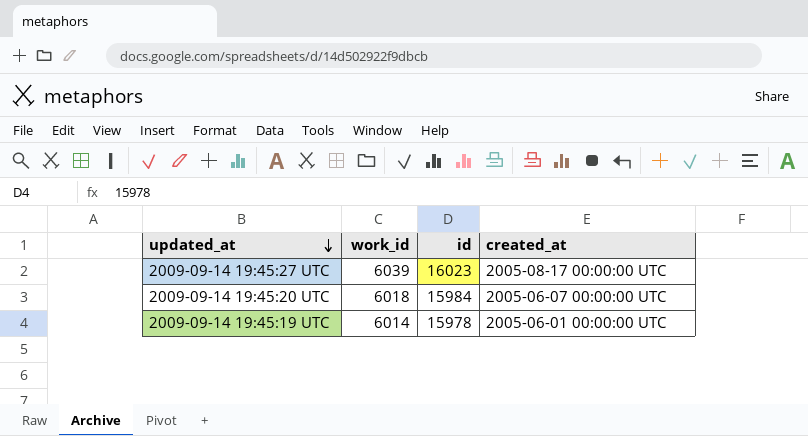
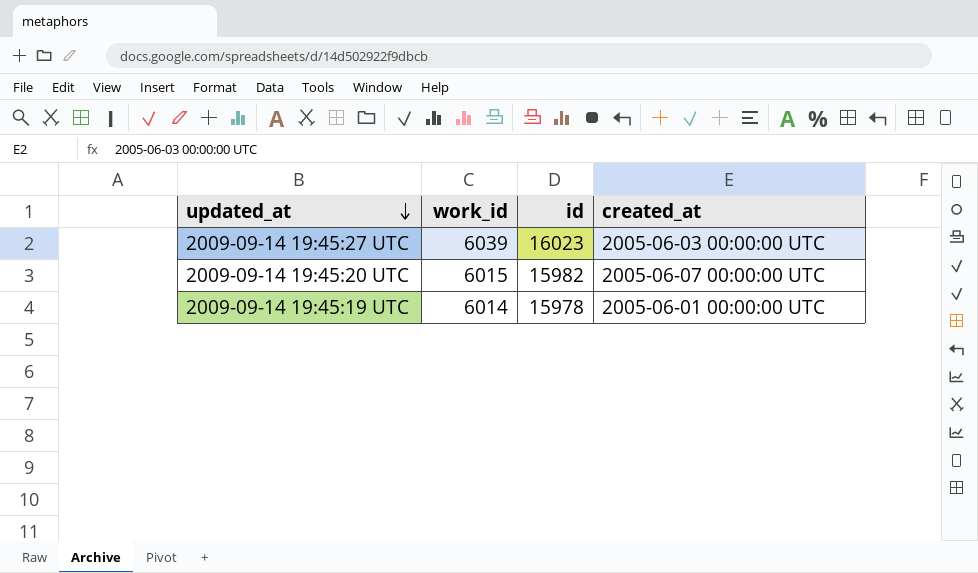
2009-09-14 19:45:27 UTC | created_at: 2005-08-17 00:00:00 UTC -> 2005-06-03 00:00:00 UTC
2009-09-14 19:45:20 UTC | work_id: 6018 -> 6015
2009-09-14 19:45:20 UTC | id: 15984 -> 15982

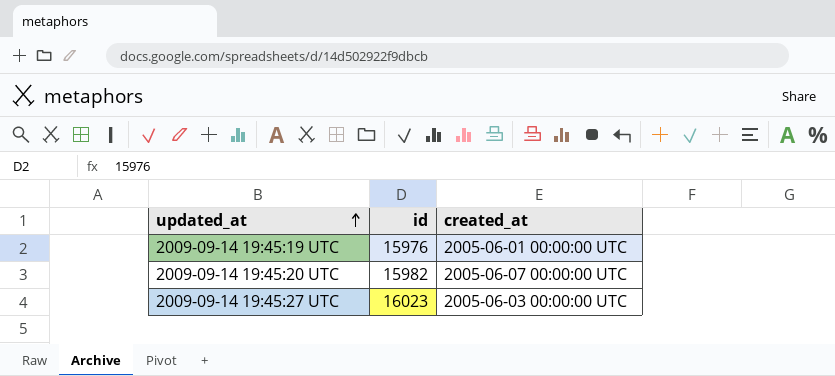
row order: updated_at descending -> updated_at ascending
column work_id | position: 2 -> none
2009-09-14 19:45:19 UTC | id: 15978 -> 15976

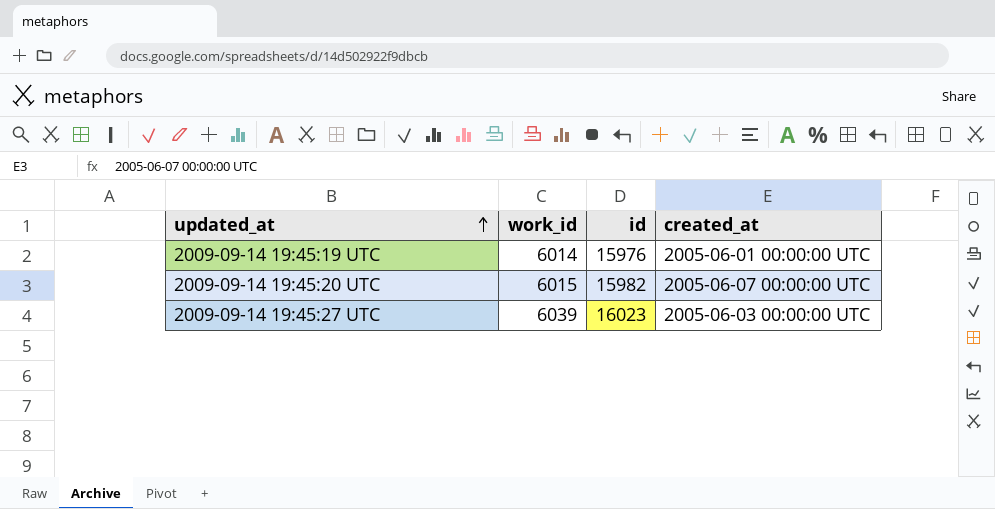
column work_id | position: none -> 2

